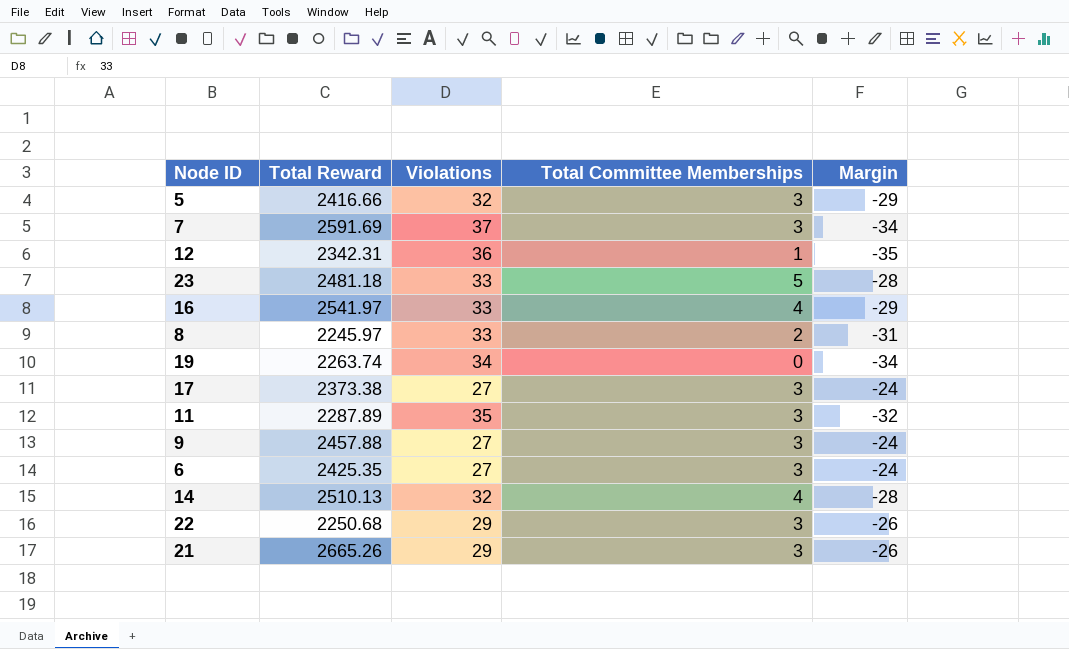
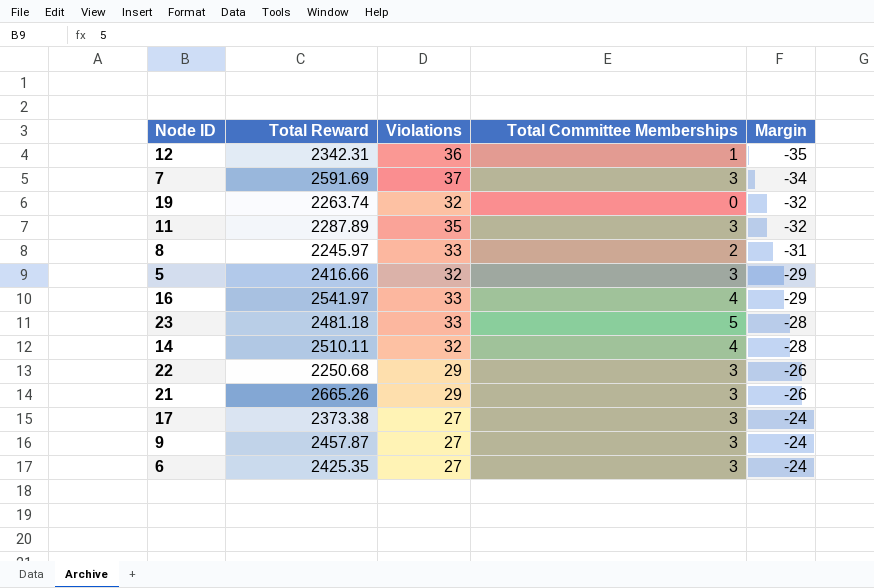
row order: none -> Margin ascending
19 | Violations: 34 -> 32
19 | Margin: -34 -> -32
14 | Total Reward: 2510.13 -> 2510.11
9 | Total Reward: 2457.88 -> 2457.87

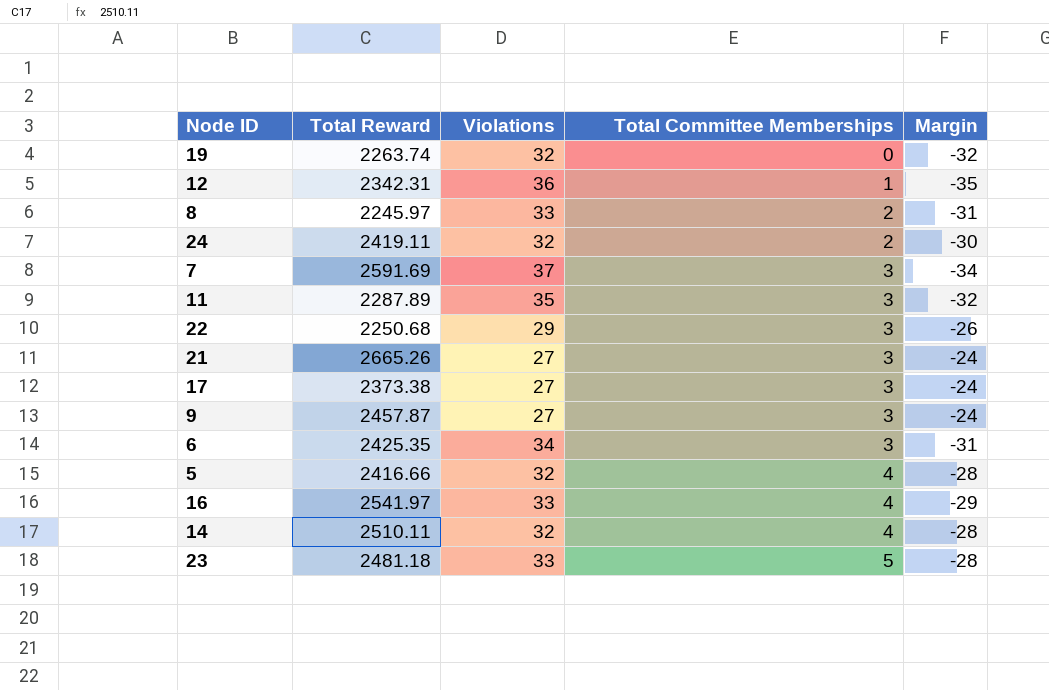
row order: Margin ascending -> Total Committee Memberships ascending
row 24: none -> 2419.11 | 32 | 2 | -30
21 | Violations: 29 -> 27
21 | Margin: -26 -> -24
6 | Violations: 27 -> 34
6 | Margin: -24 -> -31
5 | Total Committee Memberships: 3 -> 4
5 | Margin: -29 -> -28

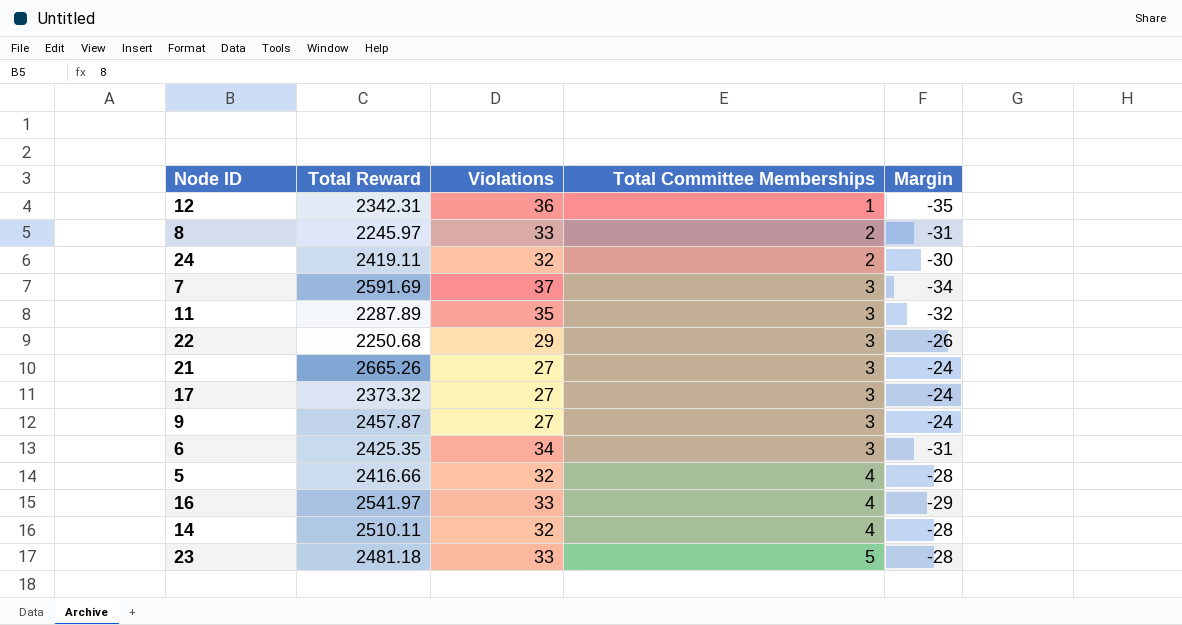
row 19: 2263.74 | 32 | 0 | -32 -> none
17 | Total Reward: 2373.38 -> 2373.32

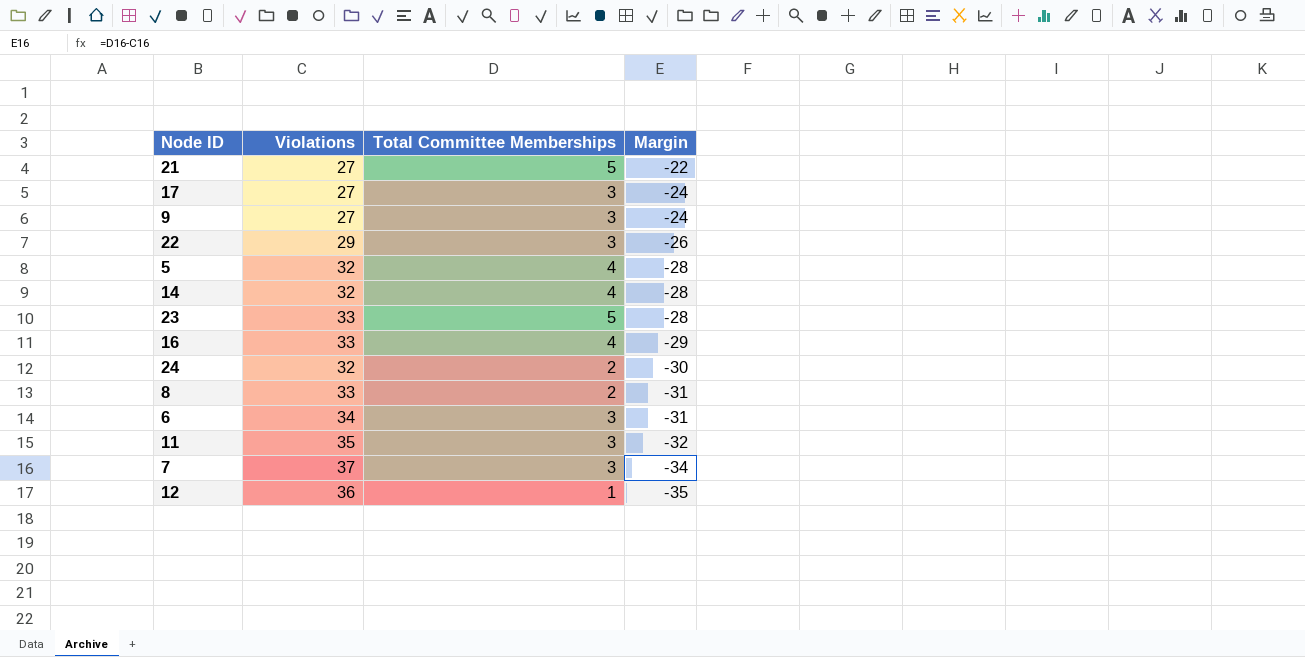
row order: Total Committee Memberships ascending -> Margin descending
column Total Reward | position: 2 -> none
21 | Total Committee Memberships: 3 -> 5
21 | Margin: -24 -> -22

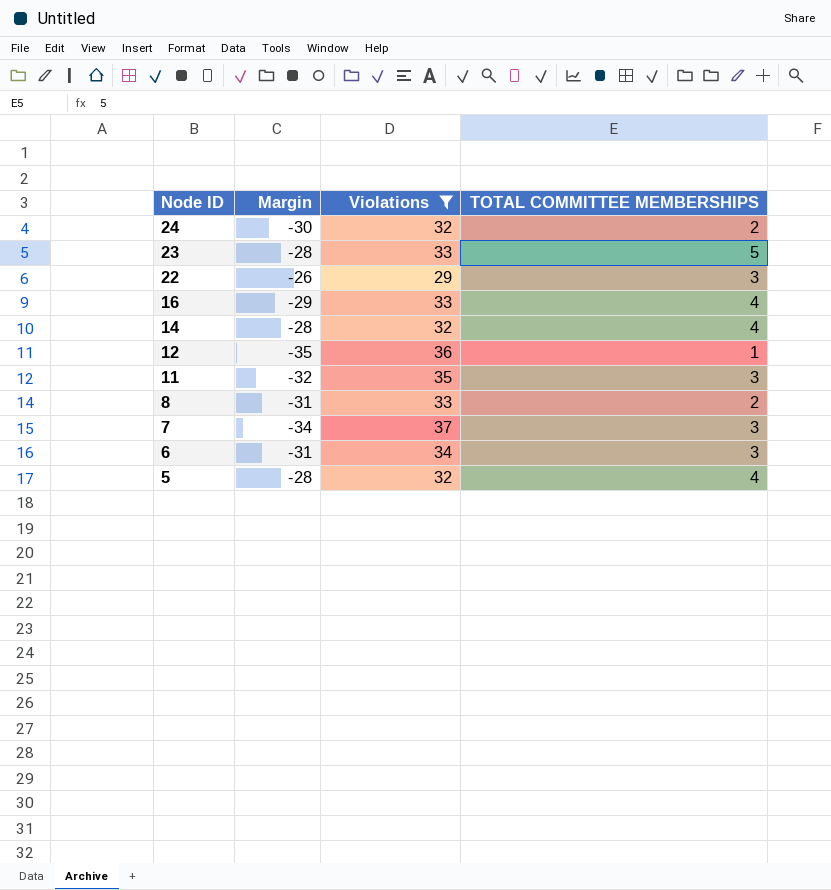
filter: none -> Violations != 27
row order: Margin descending -> Node ID descending
column Margin | position: 4 -> 2
column name: Total Committee Memberships -> TOTAL COMMITTEE MEMBERSHIPS

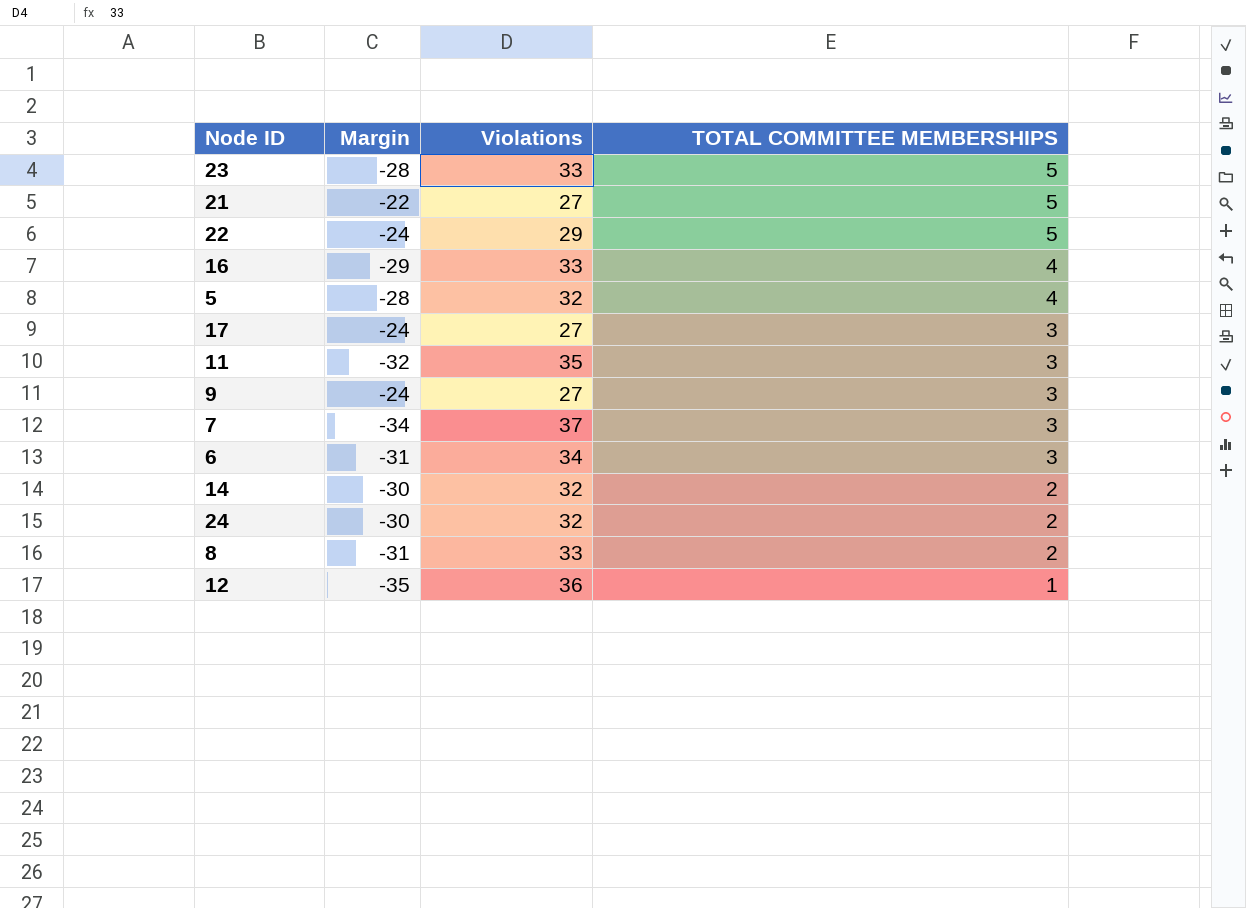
filter: Violations != 27 -> none
row order: Node ID descending -> TOTAL COMMITTEE MEMBERSHIPS descending
22 | Margin: -26 -> -24
22 | TOTAL COMMITTEE MEMBERSHIPS: 3 -> 5
14 | Margin: -28 -> -30
14 | TOTAL COMMITTEE MEMBERSHIPS: 4 -> 2

